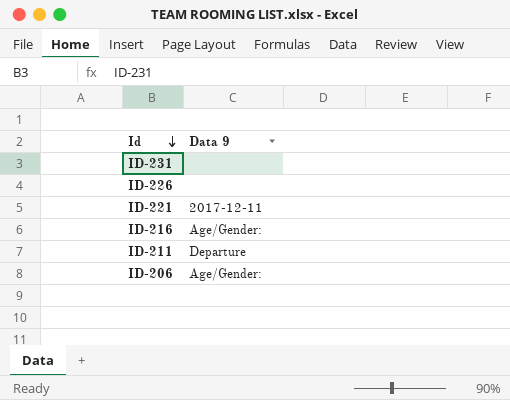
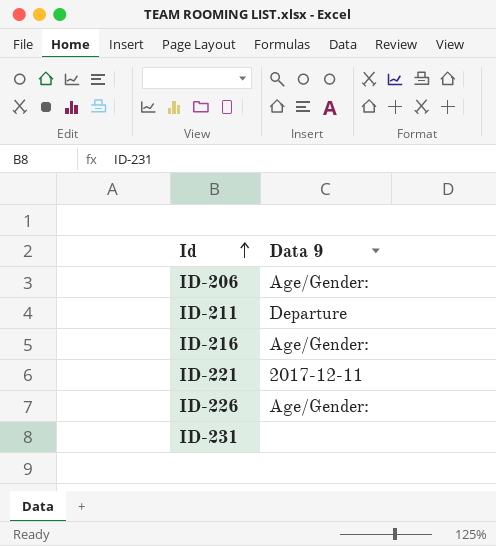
row order: Id descending -> Id ascending
ID-226 | Data 9: none -> Age/Gender:

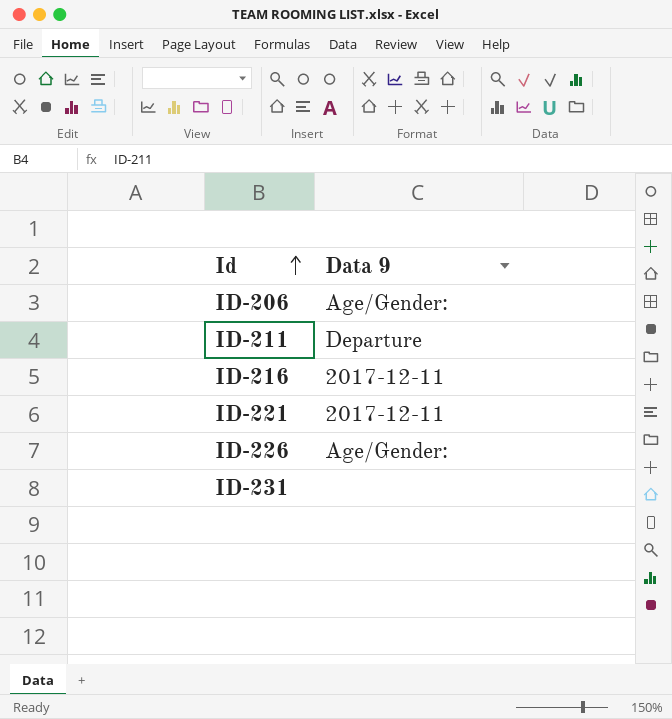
ID-216 | Data 9: Age/Gender: -> 2017-12-11

